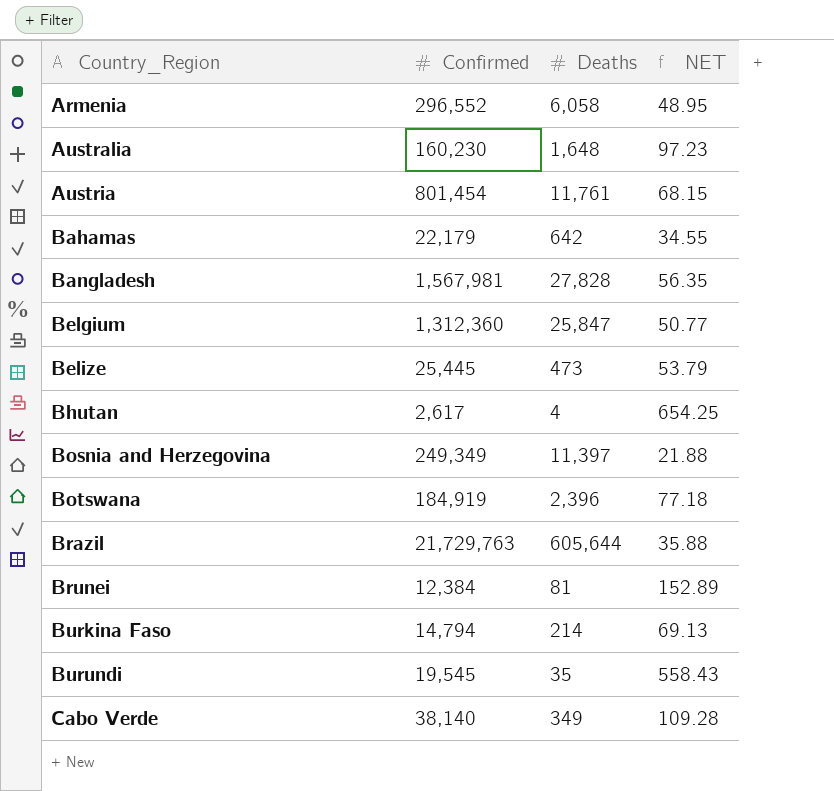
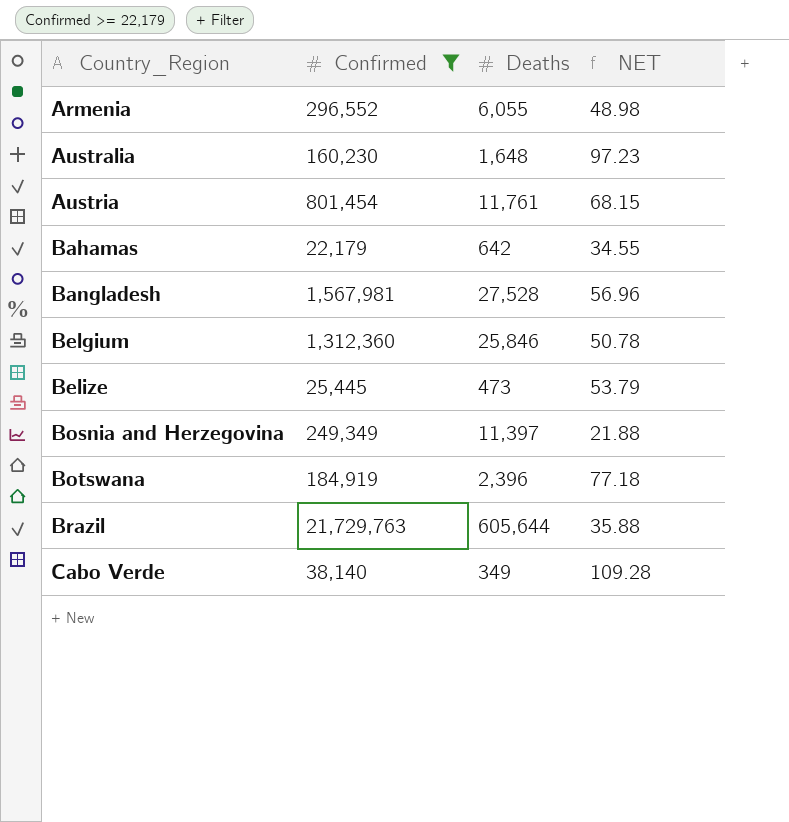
filter: none -> Confirmed >= 22,179
Armenia | Deaths: 6,058 -> 6,055
Armenia | NET: 48.95 -> 48.98
Bangladesh | Deaths: 27,828 -> 27,528
Bangladesh | NET: 56.35 -> 56.96
Belgium | Deaths: 25,847 -> 25,846
Belgium | NET: 50.77 -> 50.78

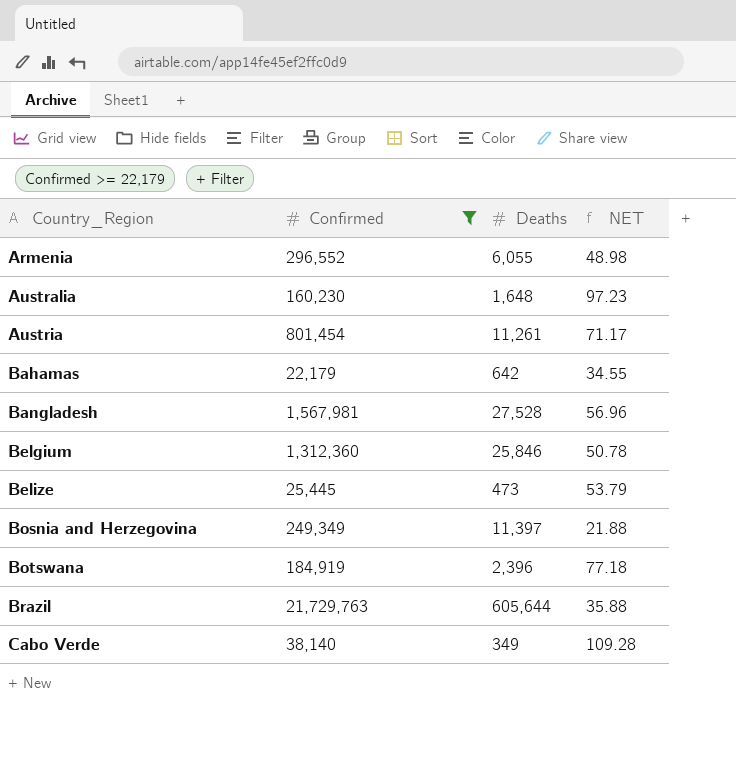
Austria | Deaths: 11,761 -> 11,261
Austria | NET: 68.15 -> 71.17

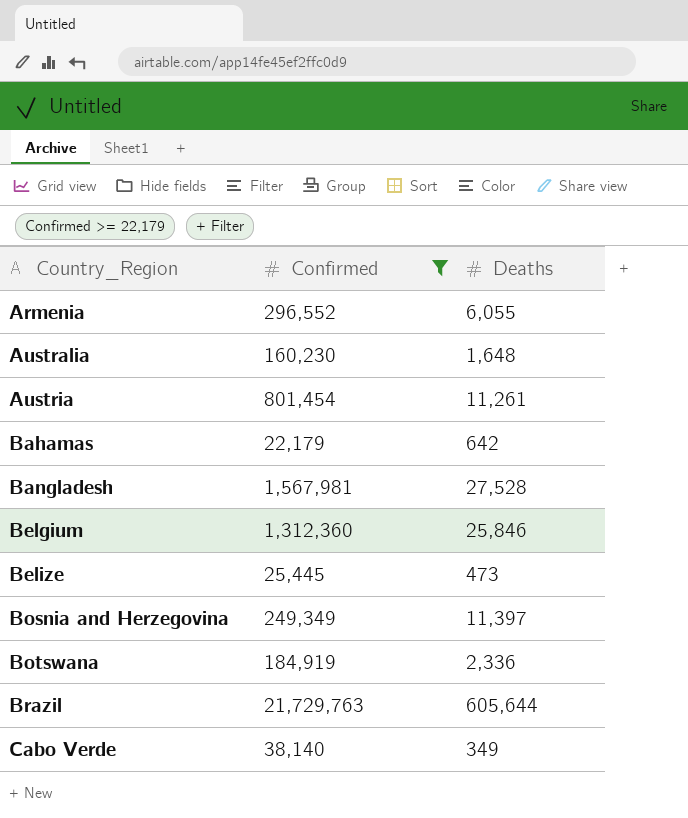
column NET | formula: [Confirmed] / [Deaths] -> none
Botswana | Deaths: 2,396 -> 2,336

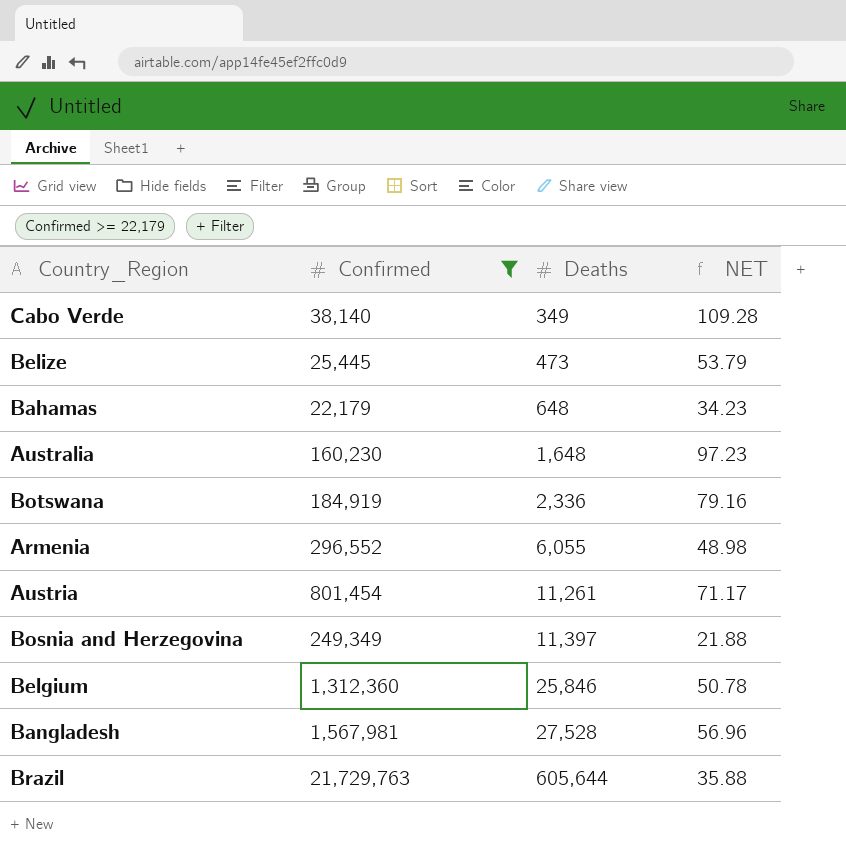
row order: Country_Region ascending -> Deaths ascending
column NET | formula: none -> [Confirmed] / [Deaths]
Bahamas | Deaths: 642 -> 648

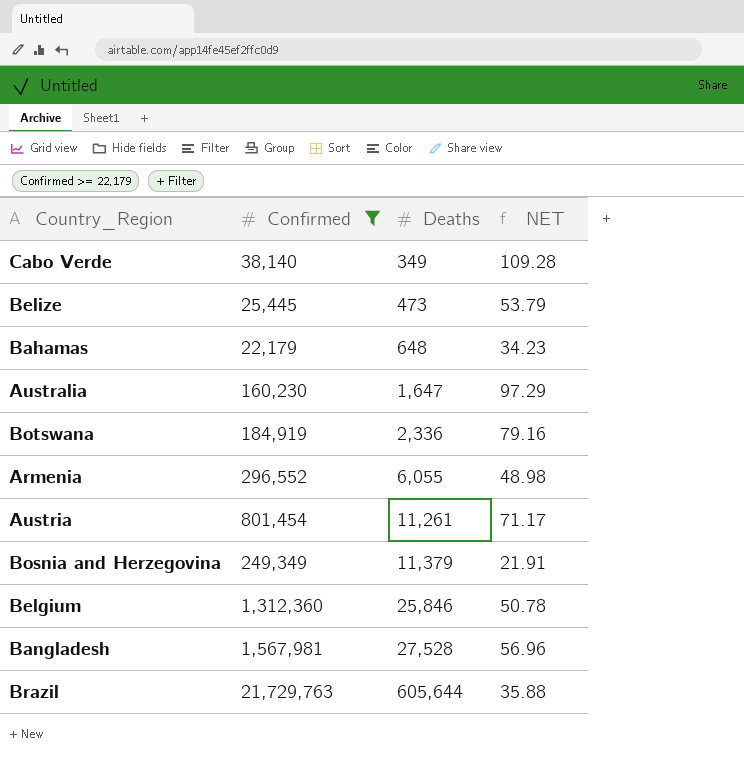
Australia | Deaths: 1,648 -> 1,647
Australia | NET: 97.23 -> 97.29
Bosnia and Herzegovina | Deaths: 11,397 -> 11,379
Bosnia and Herzegovina | NET: 21.88 -> 21.91

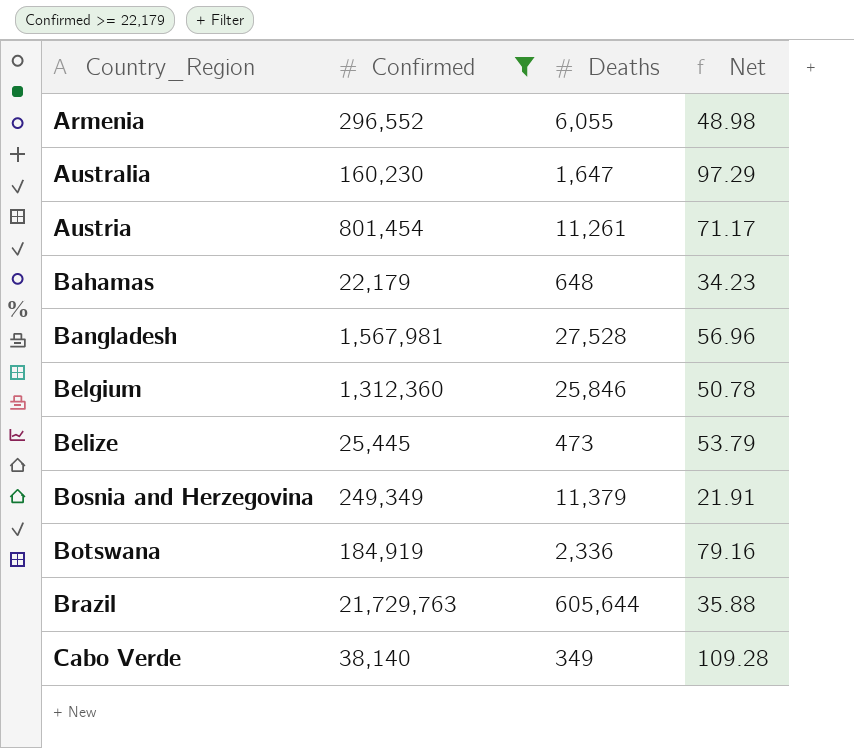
row order: Deaths ascending -> Country_Region ascending
column name: NET -> Net

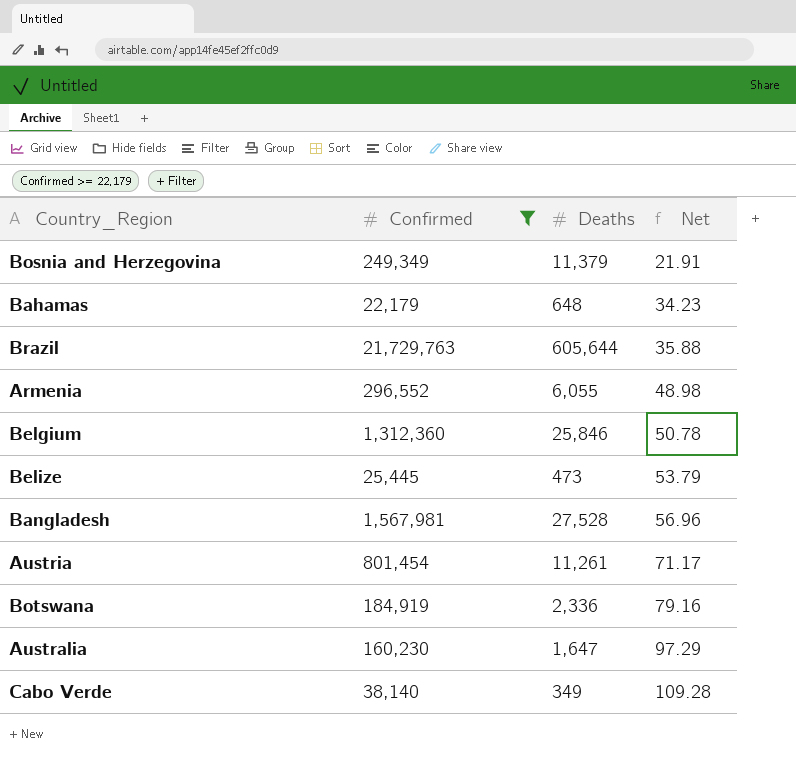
row order: Country_Region ascending -> Net ascending

